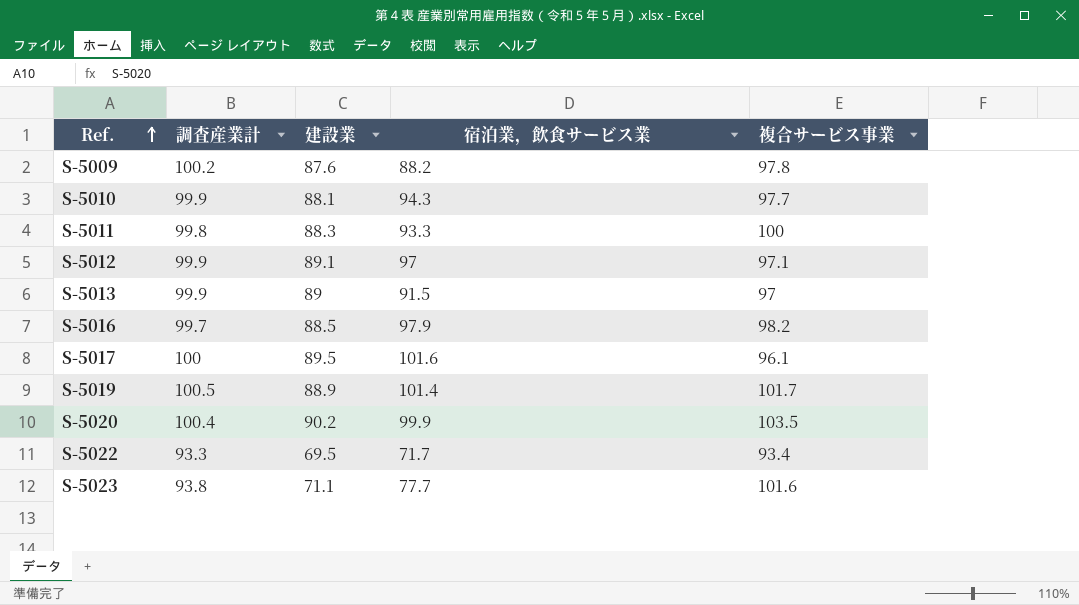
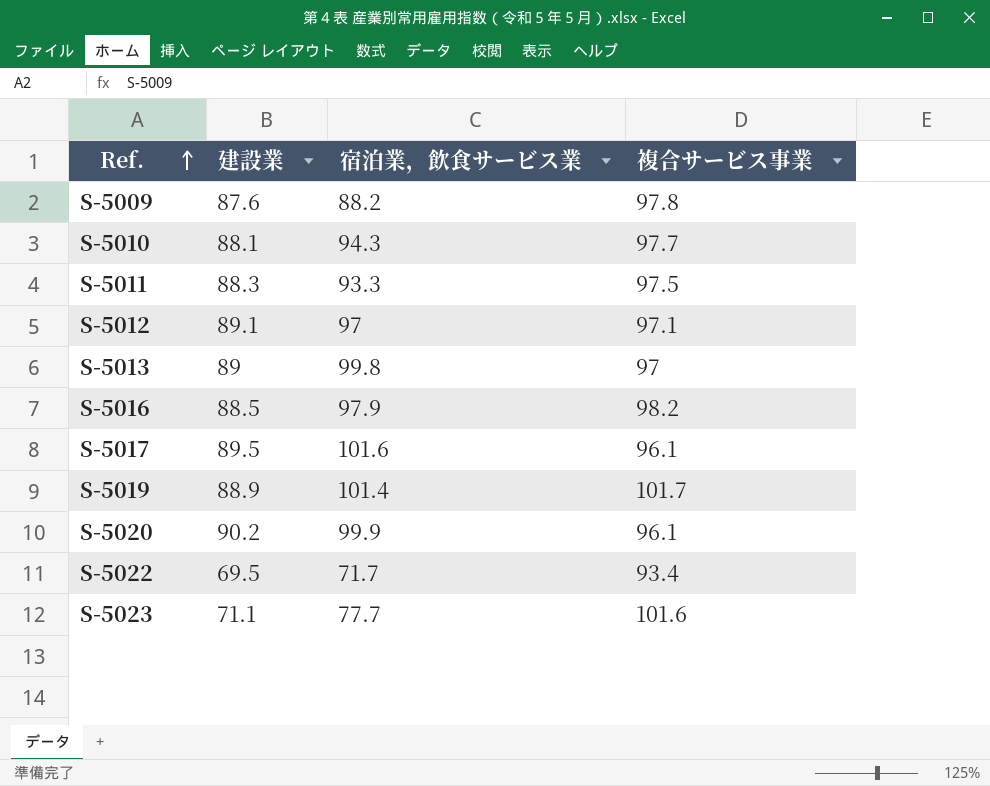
column 調査産業計 | position: 2 -> none
S-5011 | 複合サービス事業: 100 -> 97.5
S-5013 | 宿泊業，飲食サービス業: 91.5 -> 99.8
S-5020 | 複合サービス事業: 103.5 -> 96.1

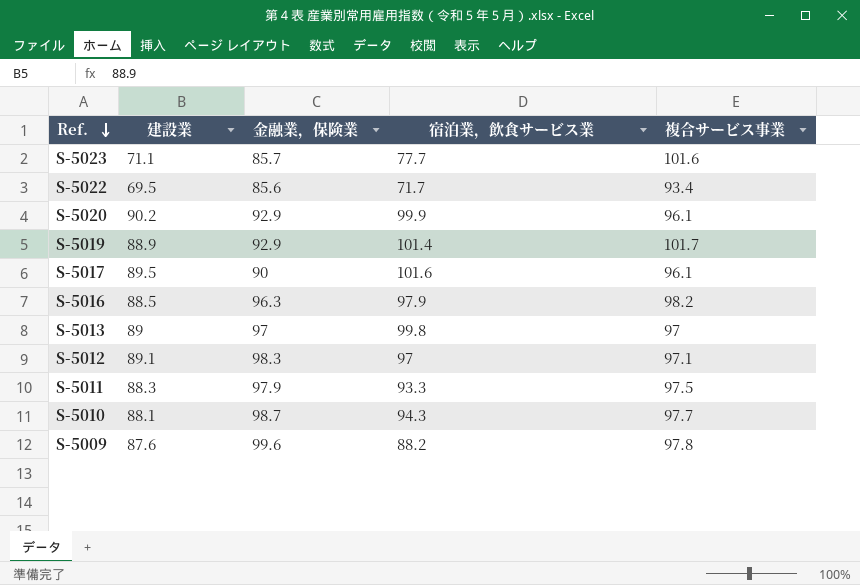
row order: Ref. ascending -> Ref. descending
column 金融業，保険業 | position: none -> 3

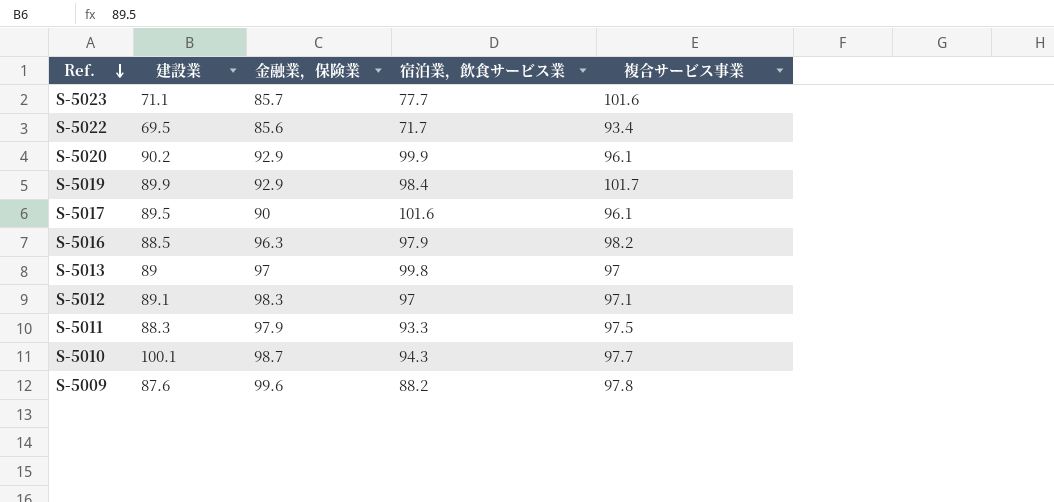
S-5019 | 建設業: 88.9 -> 89.9
S-5019 | 宿泊業，飲食サービス業: 101.4 -> 98.4
S-5010 | 建設業: 88.1 -> 100.1

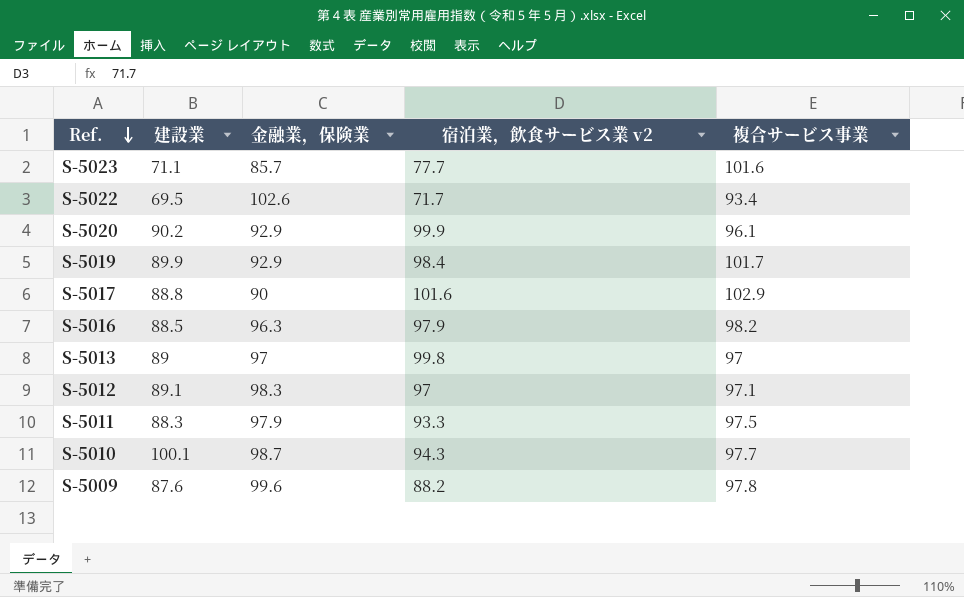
column name: 宿泊業，飲食サービス業 -> 宿泊業，飲食サービス業 v2
S-5022 | 金融業，保険業: 85.6 -> 102.6
S-5017 | 建設業: 89.5 -> 88.8
S-5017 | 複合サービス事業: 96.1 -> 102.9

